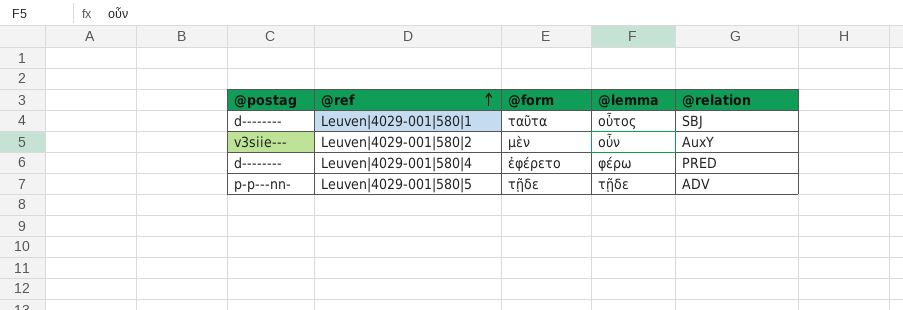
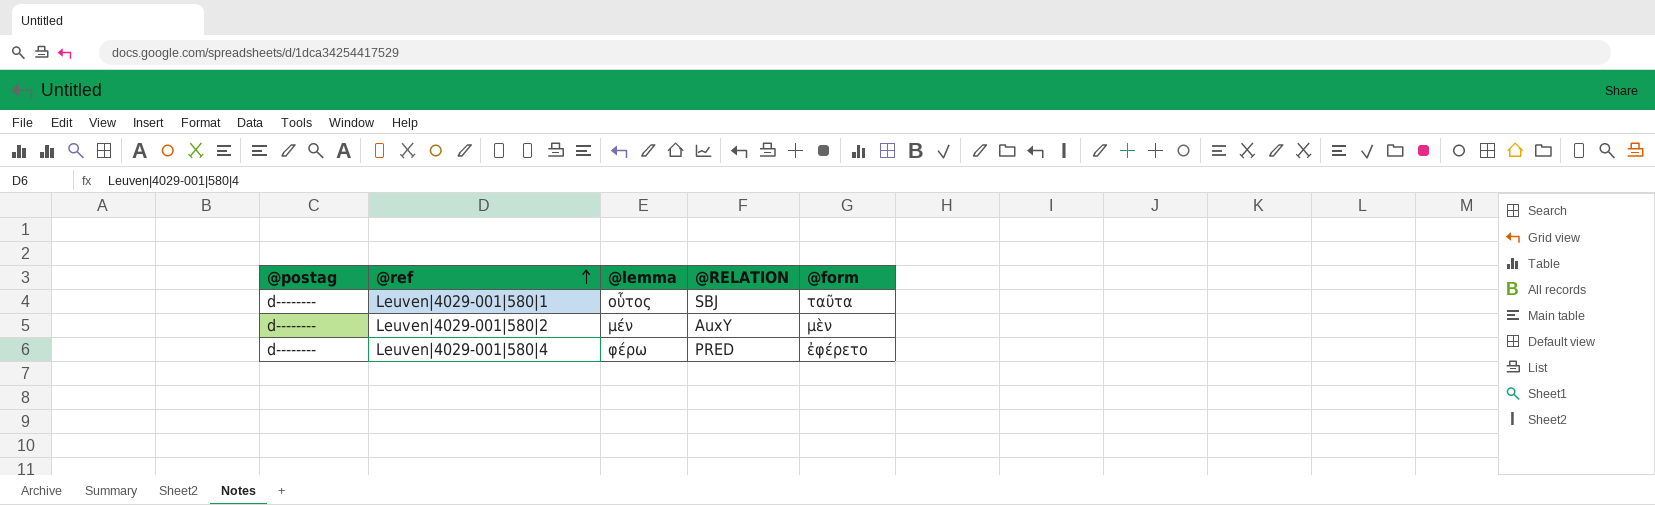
column name: @relation -> @RELATION
column @form | position: 3 -> 5
row Leuven|4029-001|580|5: p-p---nn- | τῇδε | τῇδε | ADV -> none
Leuven|4029-001|580|2 | @postag: v3siie--- -> d--------
Leuven|4029-001|580|2 | @lemma: οὖν -> μέν

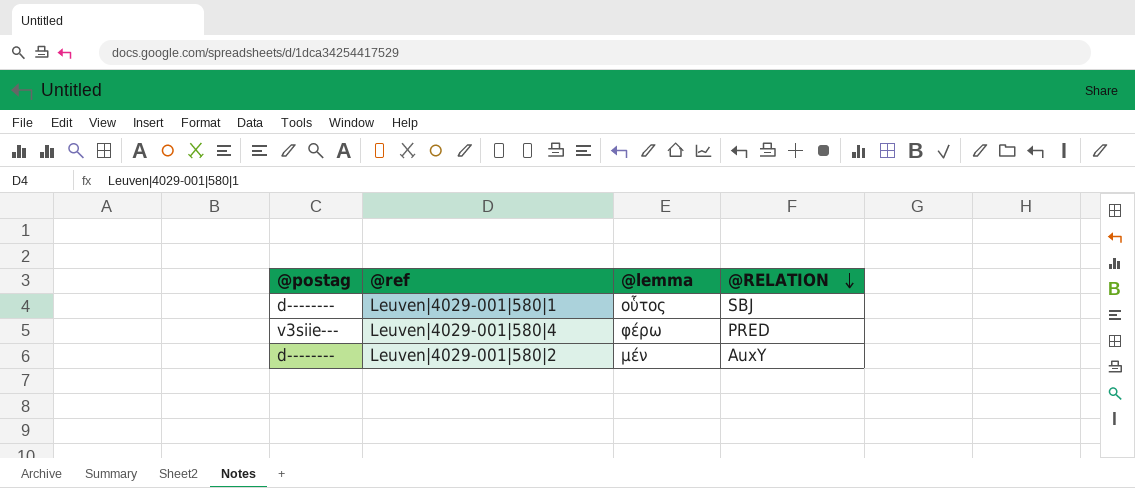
row order: @ref ascending -> @RELATION descending
column @form | position: 5 -> none
Leuven|4029-001|580|4 | @postag: d-------- -> v3siie---

